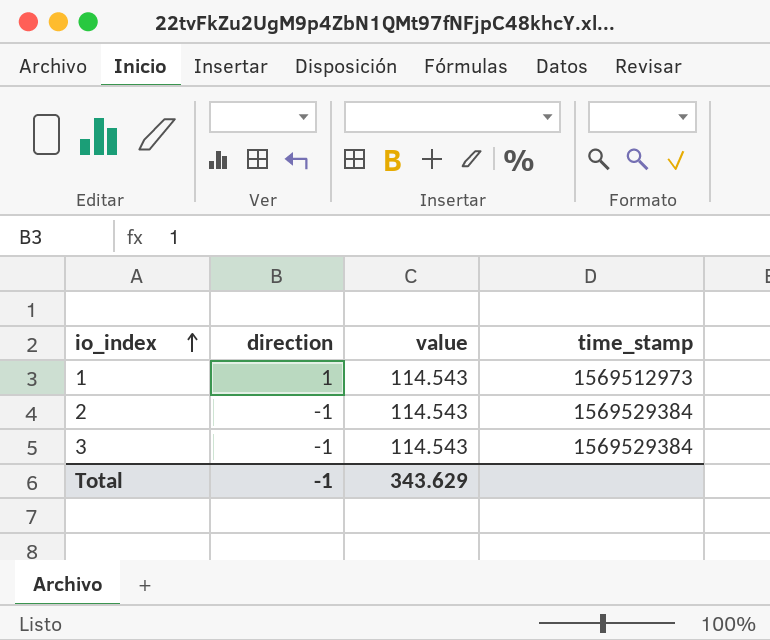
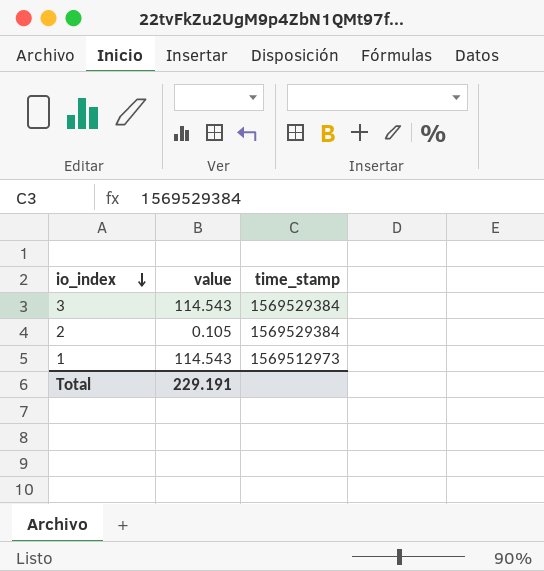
row order: io_index ascending -> io_index descending
column direction | position: 2 -> none
2 | value: 114.543 -> 0.105
Total | value: 343.629 -> 229.191

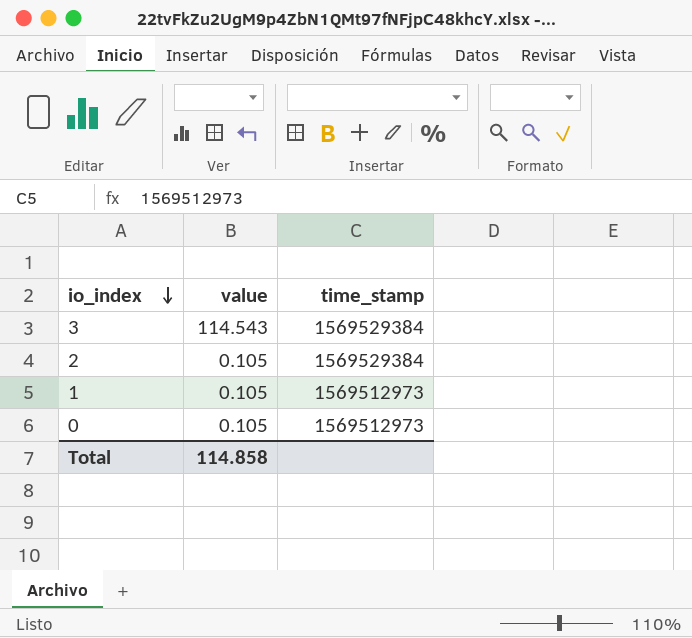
1 | value: 114.543 -> 0.105
row 0: none -> 0.105 | 1569512973
Total | value: 229.191 -> 114.858

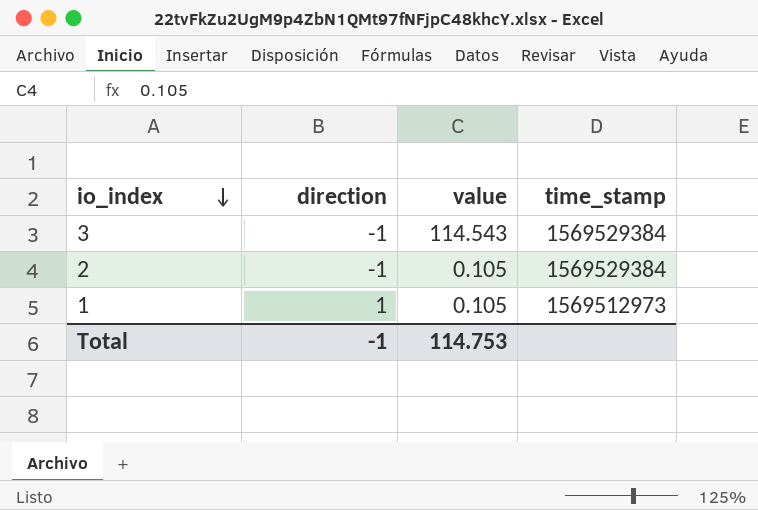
column direction | position: none -> 2
row 0: 0.105 | 1569512973 -> none
Total | value: 114.858 -> 114.753

